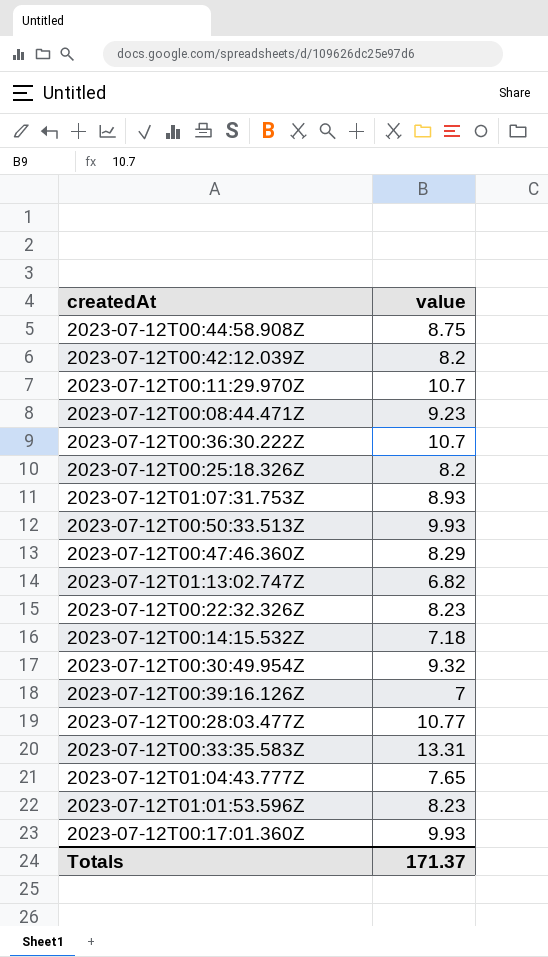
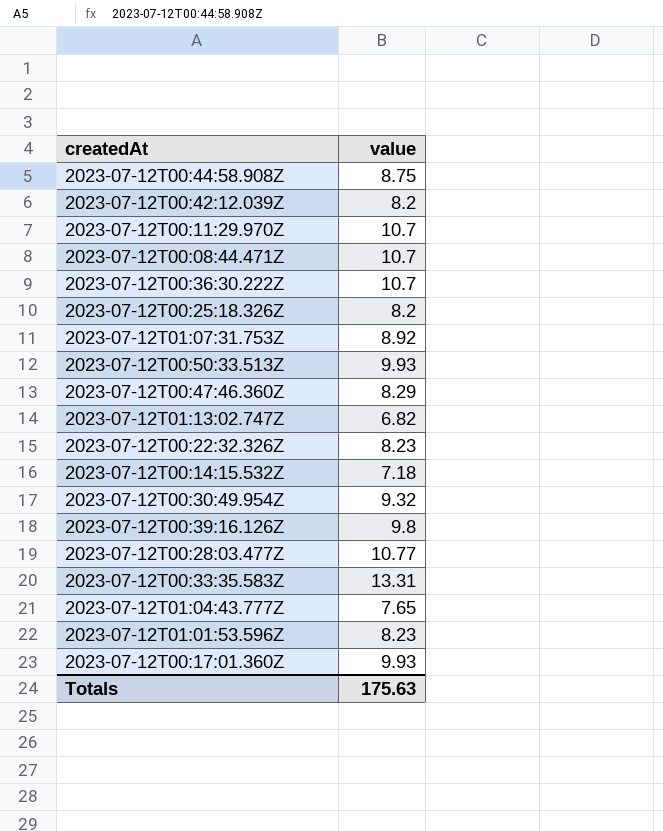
2023-07-12T00:08:44.471Z | value: 9.23 -> 10.7
2023-07-12T01:07:31.753Z | value: 8.93 -> 8.92
2023-07-12T00:39:16.126Z | value: 7 -> 9.8
Totals | value: 171.37 -> 175.63

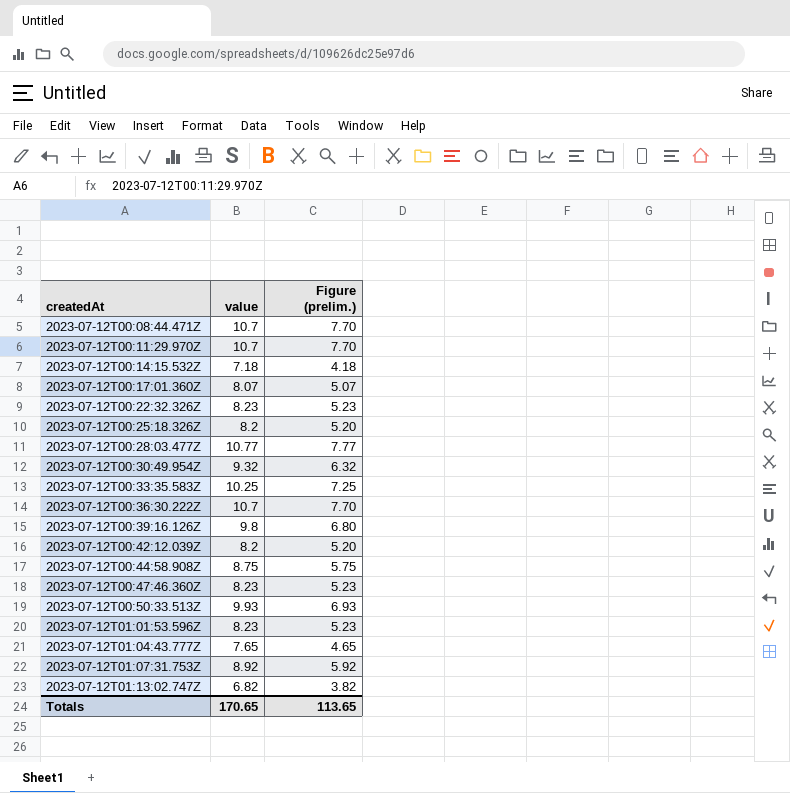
row order: none -> createdAt ascending
column Figure (prelim.) | formula: none -> [value] - 3
2023-07-12T00:17:01.360Z | value: 9.93 -> 8.07
2023-07-12T00:33:35.583Z | value: 13.31 -> 10.25
2023-07-12T00:47:46.360Z | value: 8.29 -> 8.23
Totals | value: 175.63 -> 170.65

